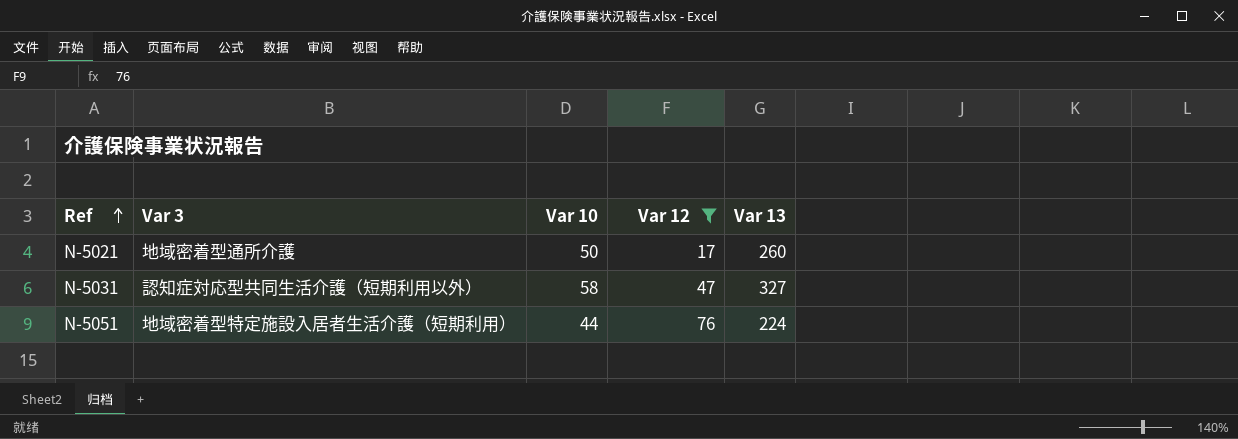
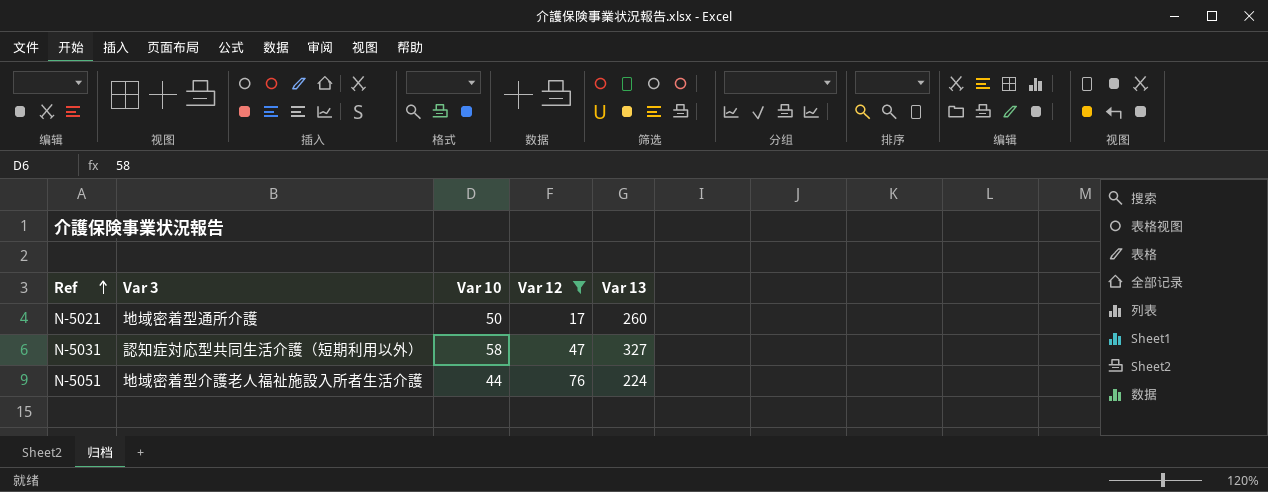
N-5051 | Var 3: 地域密着型特定施設入居者生活介護（短期利用） -> 地域密着型介護老人福祉施設入所者生活介護

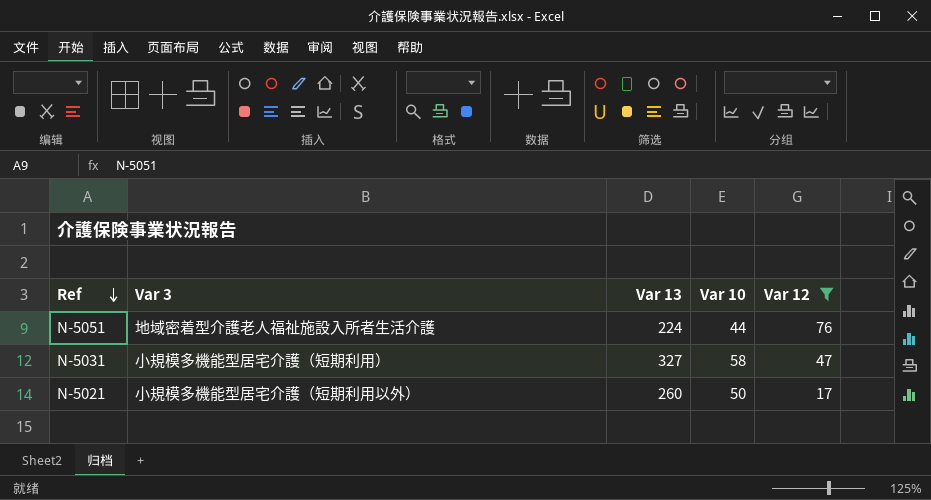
row order: Ref ascending -> Ref descending
column Var 13 | position: 5 -> 3
N-5031 | Var 3: 認知症対応型共同生活介護（短期利用以外） -> 小規模多機能型居宅介護（短期利用）
N-5021 | Var 3: 地域密着型通所介護 -> 小規模多機能型居宅介護（短期利用以外）

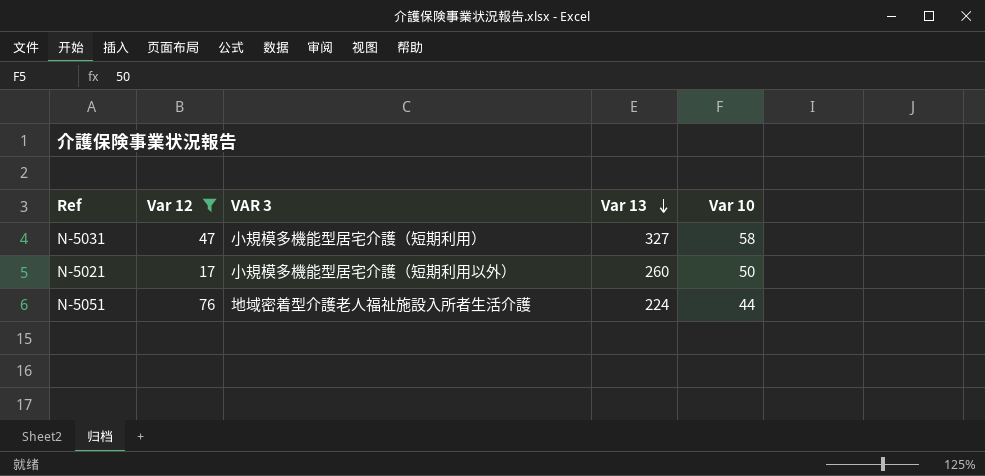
row order: Ref descending -> Var 13 descending
column Var 12 | position: 5 -> 2
column name: Var 3 -> VAR 3

